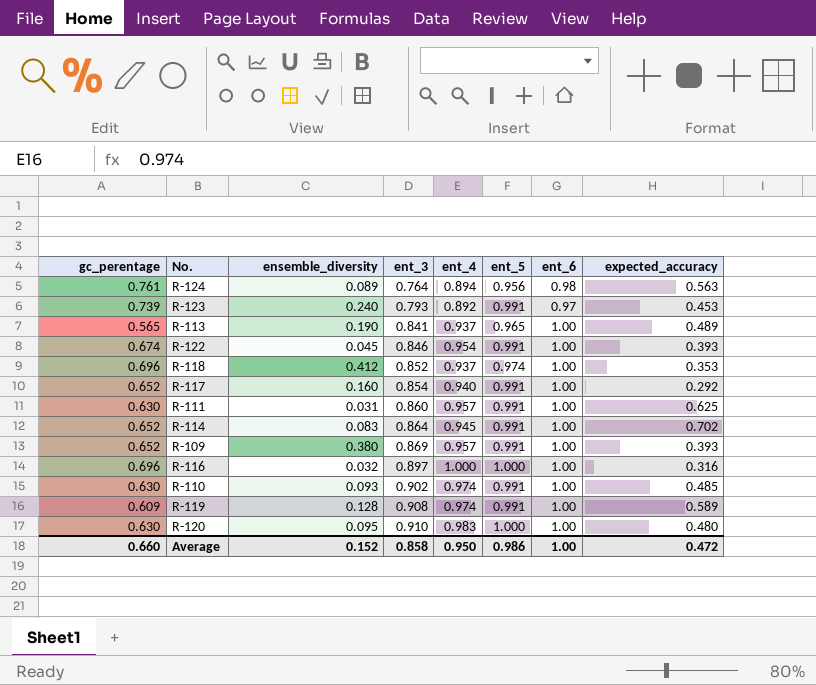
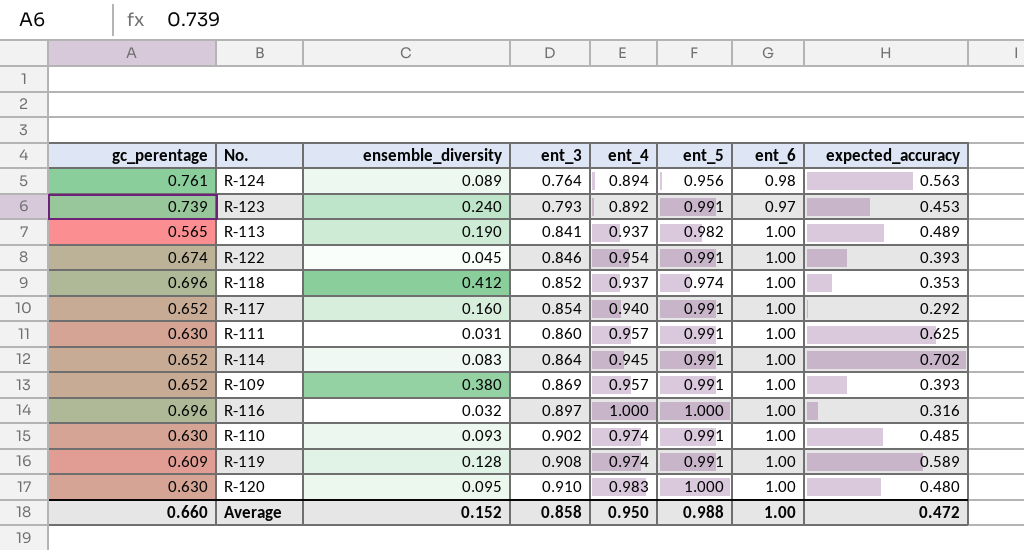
R-113 | ent_5: 0.965 -> 0.982
Average | ent_5: 0.986 -> 0.988

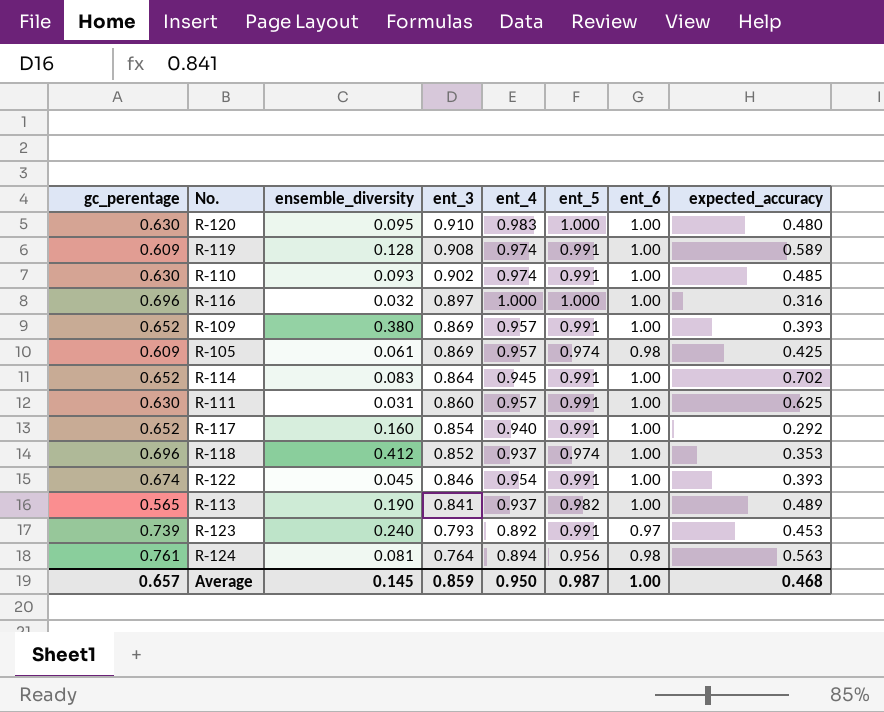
row order: ent_3 ascending -> ent_3 descending
row R-105: none -> 0.609 | 0.061 | 0.869 | 0.957 | 0.974 | 0.98 | 0.425
R-124 | ensemble_diversity: 0.089 -> 0.081
Average | gc_perentage: 0.660 -> 0.657
Average | ensemble_diversity: 0.152 -> 0.145
Average | ent_3: 0.858 -> 0.859
Average | ent_5: 0.988 -> 0.987
Average | expected_accuracy: 0.472 -> 0.468

